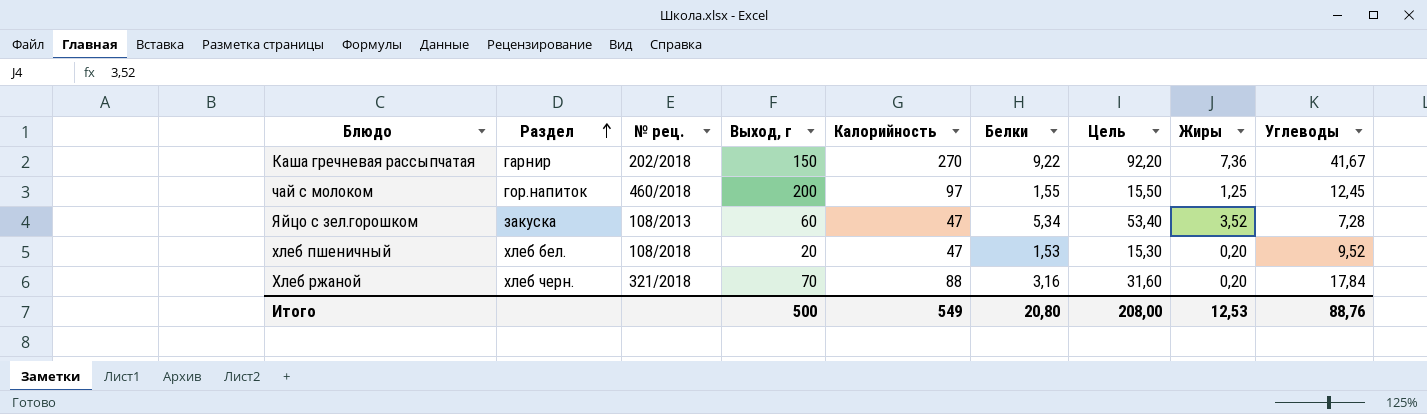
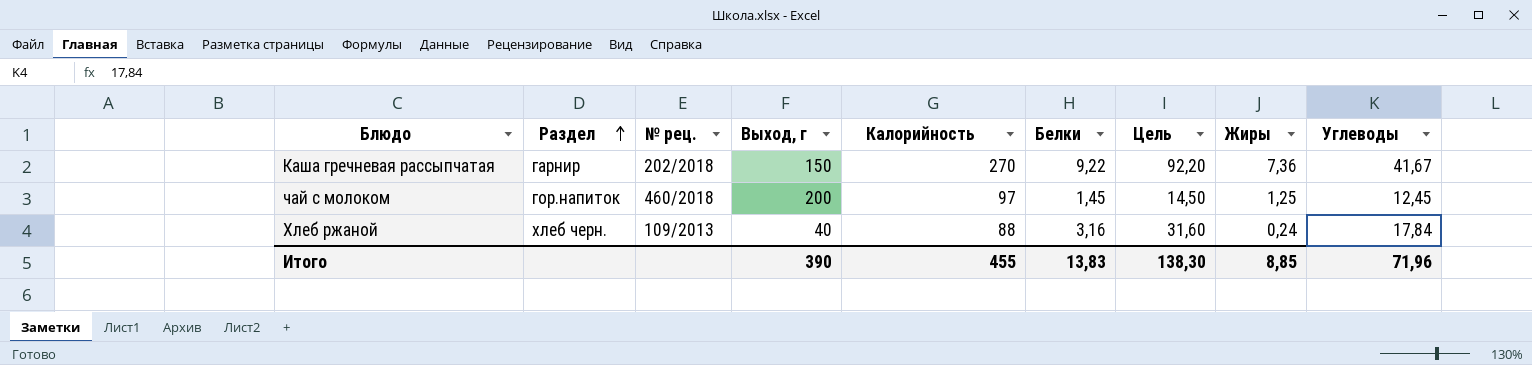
row Яйцо с зел.горошком: закуска | 108/2013 | 60 | 47 | 5,34 | 53,40 | 3,52 | 7,28 -> none
row хлеб пшеничный: хлеб бел. | 108/2018 | 20 | 47 | 1,53 | 15,30 | 0,20 | 9,52 -> none
чай с молоком | Белки: 1,55 -> 1,45
чай с молоком | Цель: 15,50 -> 14,50
Хлеб ржаной | № рец.: 321/2018 -> 109/2013
Хлеб ржаной | Выход, г: 70 -> 40
Хлеб ржаной | Жиры: 0,20 -> 0,24
Итого | Выход, г: 500 -> 390
Итого | Калорийность: 549 -> 455
Итого | Белки: 20,80 -> 13,83
Итого | Цель: 208,00 -> 138,30
Итого | Жиры: 12,53 -> 8,85
Итого | Углеводы: 88,76 -> 71,96

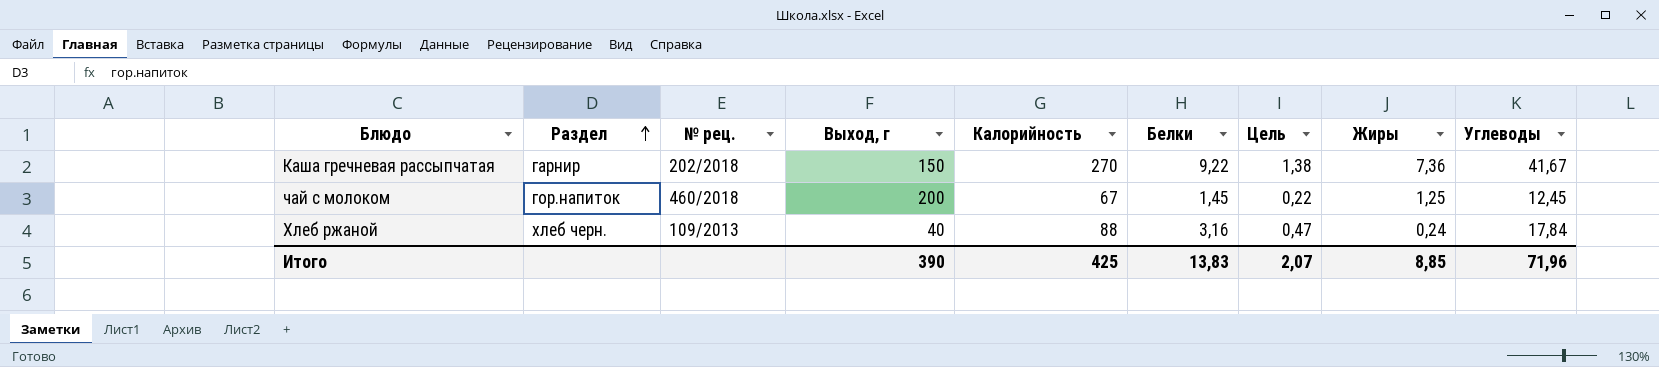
column Цель | formula: [Белки] * 10 -> [Белки] * 0,15
чай с молоком | Калорийность: 97 -> 67
Итого | Калорийность: 455 -> 425
Итого | Цель: 138,30 -> 2,07

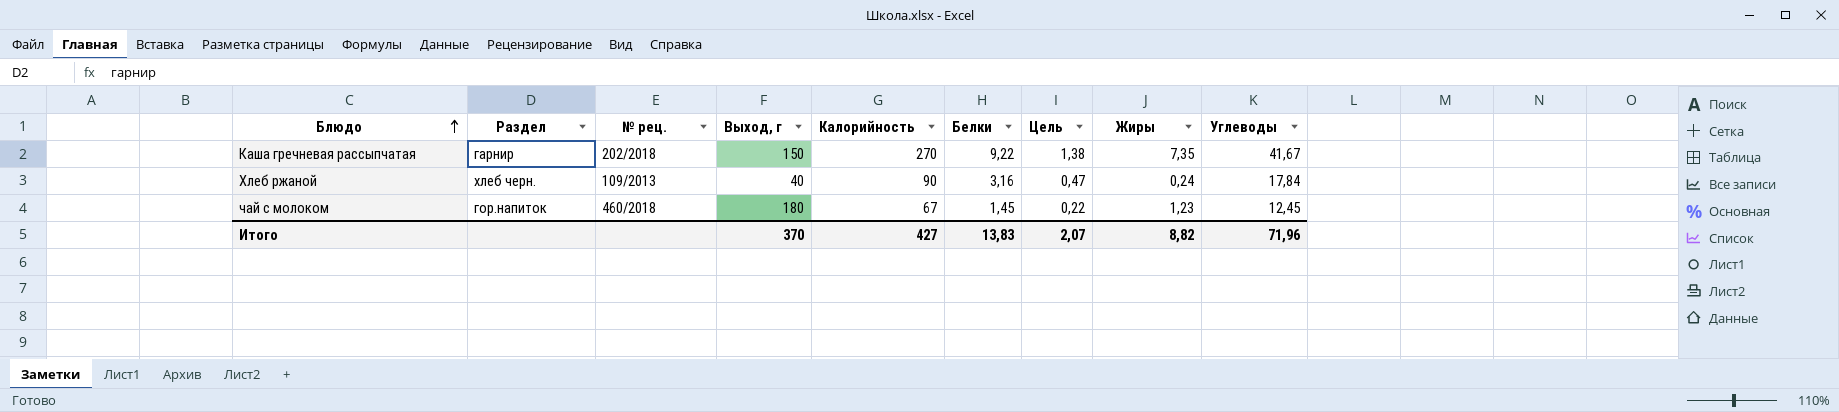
row order: Раздел ascending -> Блюдо ascending
Каша гречневая рассыпчатая | Жиры: 7,36 -> 7,35
Хлеб ржаной | Калорийность: 88 -> 90
чай с молоком | Выход, г: 200 -> 180
чай с молоком | Жиры: 1,25 -> 1,23
Итого | Выход, г: 390 -> 370
Итого | Калорийность: 425 -> 427
Итого | Жиры: 8,85 -> 8,82

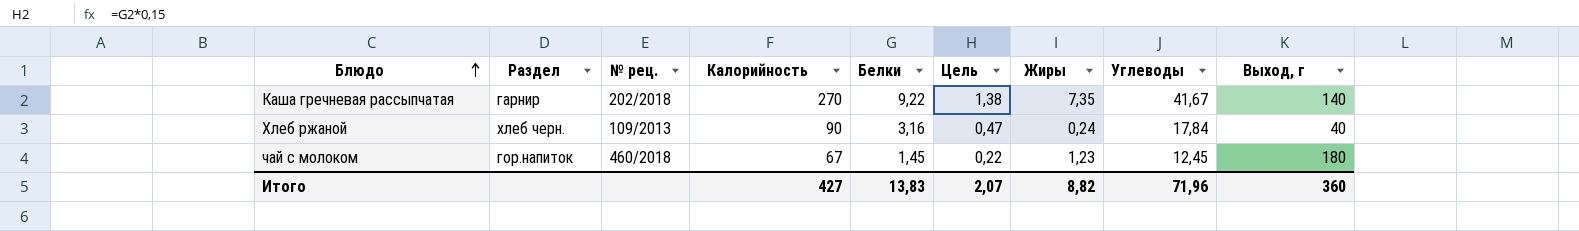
column Выход, г | position: 4 -> 9
Каша гречневая рассыпчатая | Выход, г: 150 -> 140
Итого | Выход, г: 370 -> 360

